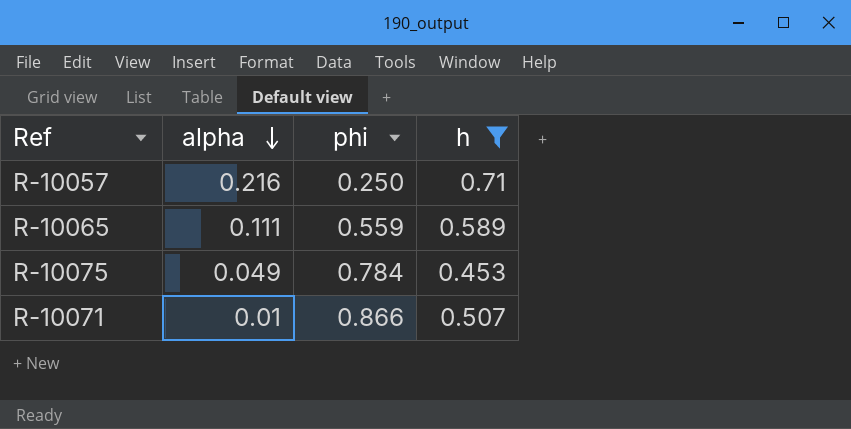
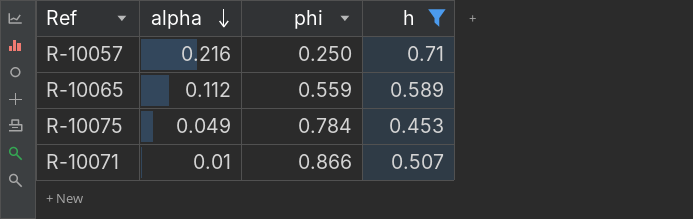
R-10065 | alpha: 0.111 -> 0.112

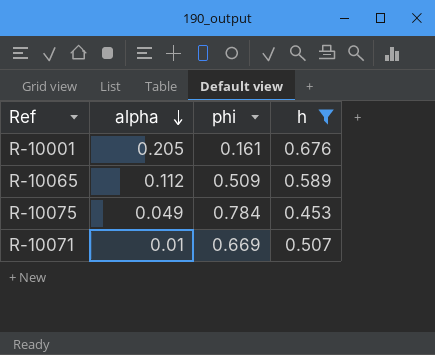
row R-10057: 0.216 | 0.250 | 0.71 -> none
row R-10001: none -> 0.205 | 0.161 | 0.676
R-10065 | phi: 0.559 -> 0.509
R-10071 | phi: 0.866 -> 0.669

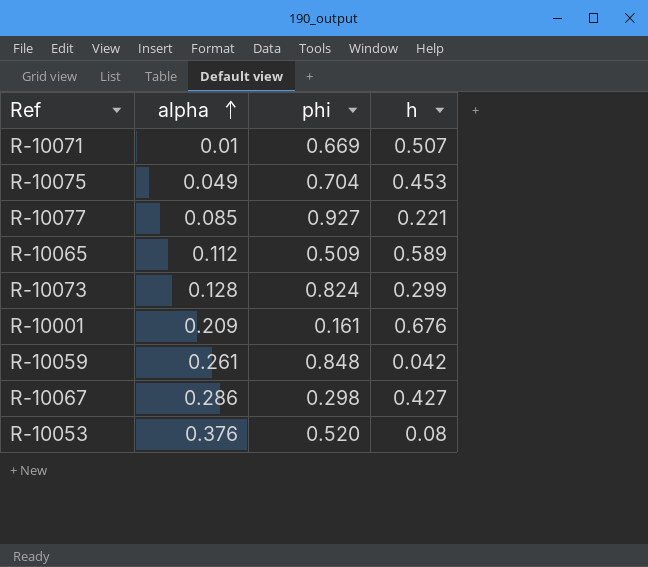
filter: h >= 0.453 -> none
row order: alpha descending -> alpha ascending
R-10075 | phi: 0.784 -> 0.704
R-10001 | alpha: 0.205 -> 0.209

